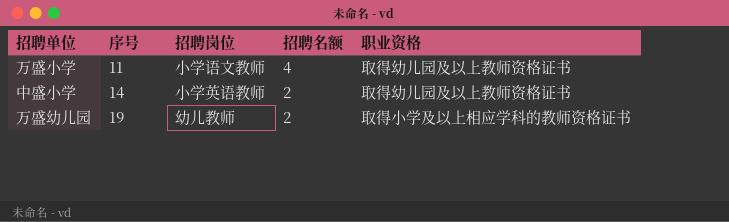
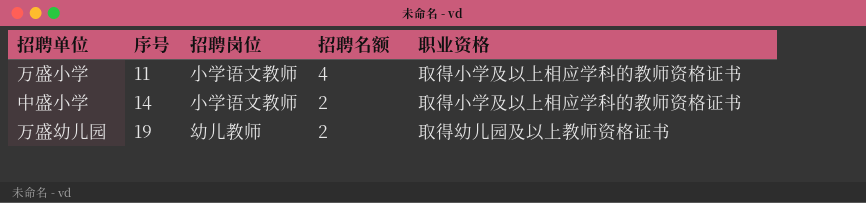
万盛小学 | 职业资格: 取得幼儿园及以上教师资格证书 -> 取得小学及以上相应学科的教师资格证书
中盛小学 | 招聘岗位: 小学英语教师 -> 小学语文教师
中盛小学 | 职业资格: 取得幼儿园及以上教师资格证书 -> 取得小学及以上相应学科的教师资格证书
万盛幼儿园 | 职业资格: 取得小学及以上相应学科的教师资格证书 -> 取得幼儿园及以上教师资格证书

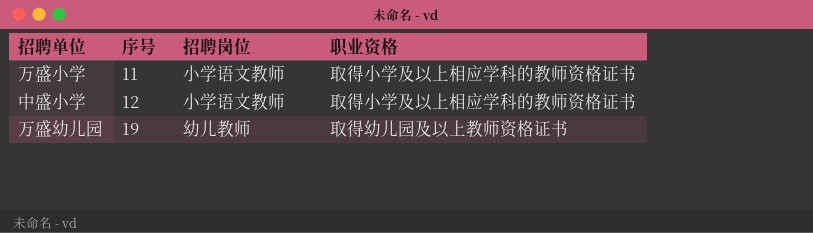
column 招聘名额 | position: 4 -> none
中盛小学 | 序号: 14 -> 12

